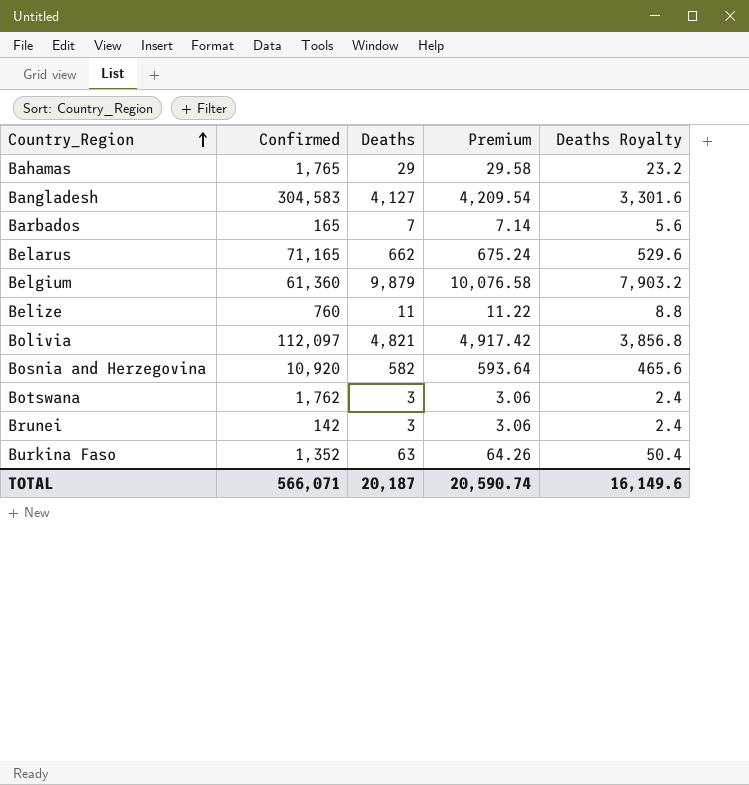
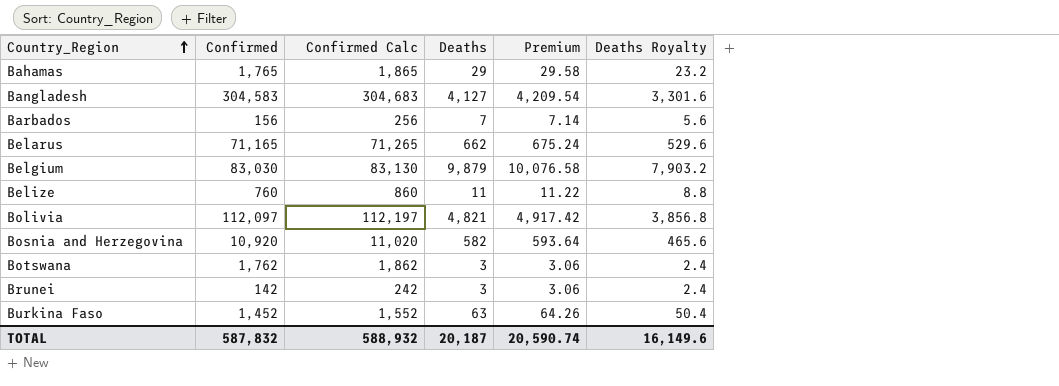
column Confirmed Calc | formula: none -> [Confirmed] + 100
Barbados | Confirmed: 165 -> 156
Belgium | Confirmed: 61,360 -> 83,030
Burkina Faso | Confirmed: 1,352 -> 1,452
TOTAL | Confirmed: 566,071 -> 587,832

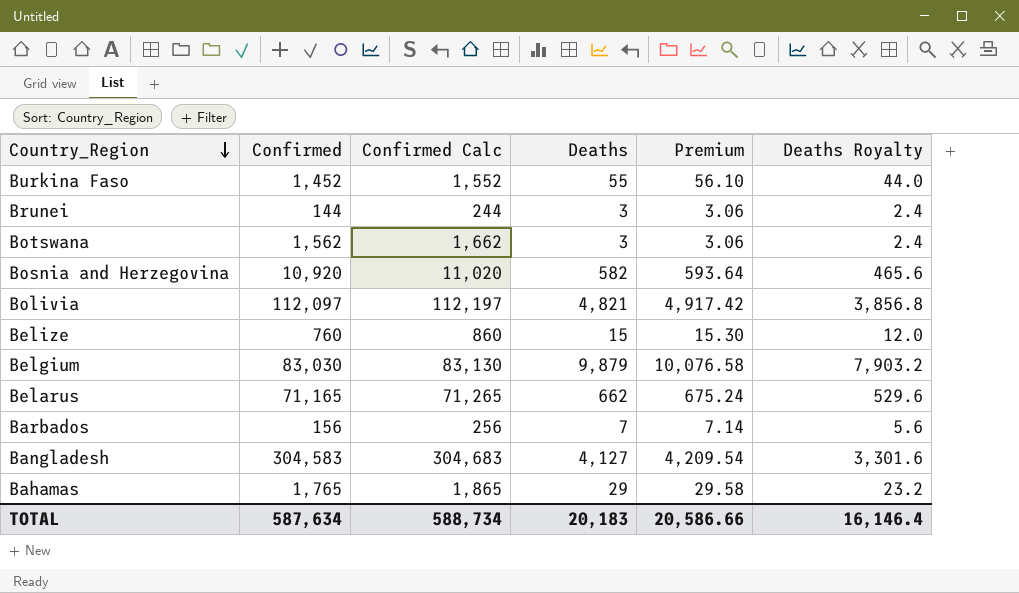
row order: Country_Region ascending -> Country_Region descending
Burkina Faso | Deaths: 63 -> 55
Burkina Faso | Premium: 64.26 -> 56.10
Burkina Faso | Deaths Royalty: 50.4 -> 44.0
Brunei | Confirmed: 142 -> 144
Brunei | Confirmed Calc: 242 -> 244
Botswana | Confirmed: 1,762 -> 1,562
Botswana | Confirmed Calc: 1,862 -> 1,662
Belize | Deaths: 11 -> 15
Belize | Premium: 11.22 -> 15.30
Belize | Deaths Royalty: 8.8 -> 12.0
TOTAL | Confirmed: 587,832 -> 587,634
TOTAL | Confirmed Calc: 588,932 -> 588,734
TOTAL | Deaths: 20,187 -> 20,183
TOTAL | Premium: 20,590.74 -> 20,586.66
TOTAL | Deaths Royalty: 16,149.6 -> 16,146.4

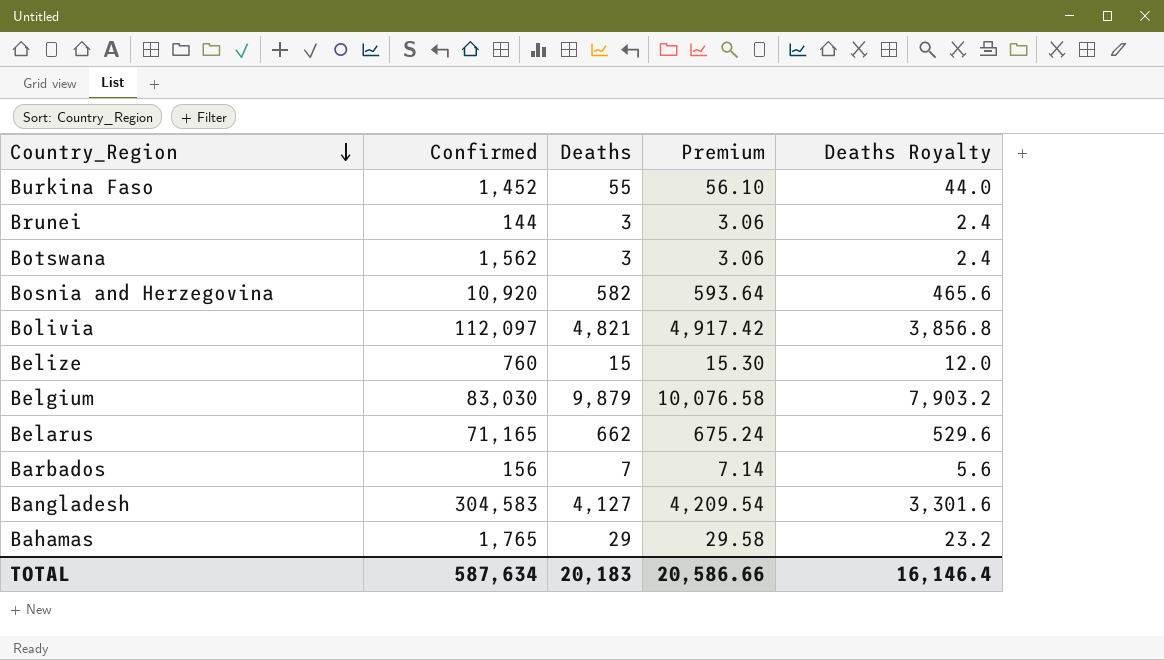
column Confirmed Calc | formula: [Confirmed] + 100 -> none

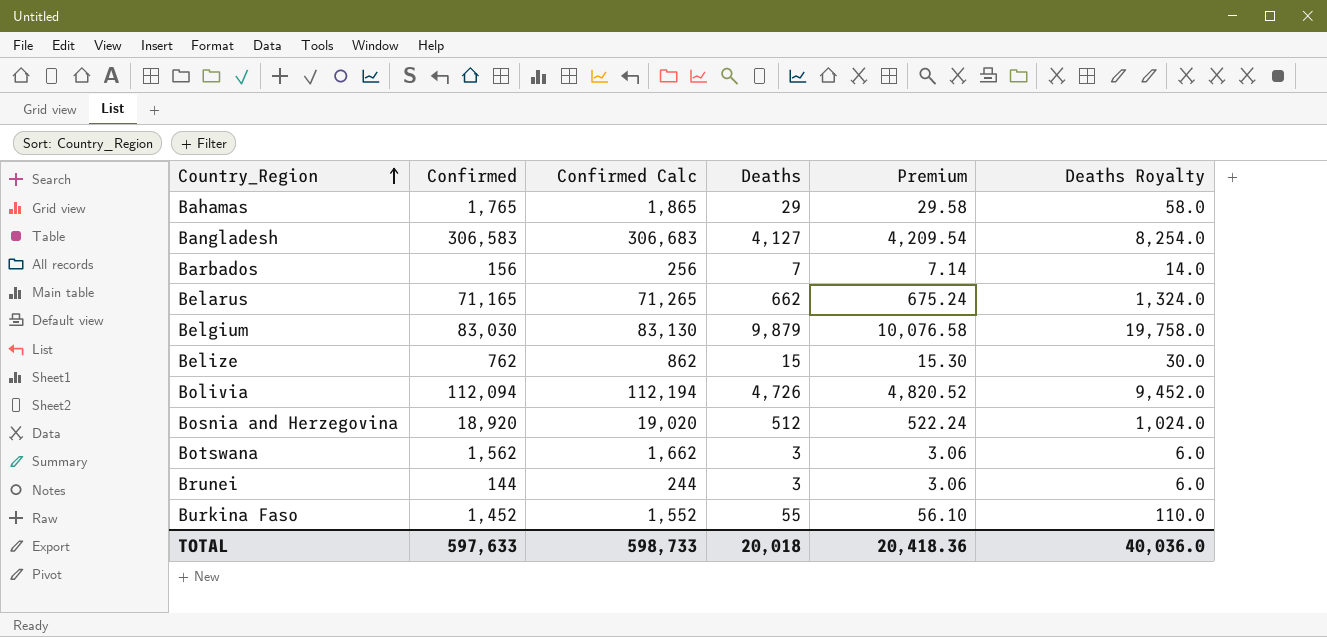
row order: Country_Region descending -> Country_Region ascending
column Confirmed Calc | formula: none -> [Confirmed] + 100
column Deaths Royalty | formula: [Deaths] * 0.8 -> [Deaths] * 2
Bangladesh | Confirmed: 304,583 -> 306,583
Belize | Confirmed: 760 -> 762
Bolivia | Confirmed: 112,097 -> 112,094
Bolivia | Deaths: 4,821 -> 4,726
Bolivia | Premium: 4,917.42 -> 4,820.52
Bosnia and Herzegovina | Confirmed: 10,920 -> 18,920
Bosnia and Herzegovina | Deaths: 582 -> 512
Bosnia and Herzegovina | Premium: 593.64 -> 522.24
TOTAL | Confirmed: 587,634 -> 597,633
TOTAL | Deaths: 20,183 -> 20,018
TOTAL | Premium: 20,586.66 -> 20,418.36
TOTAL | Deaths Royalty: 16,146.4 -> 40,036.0

